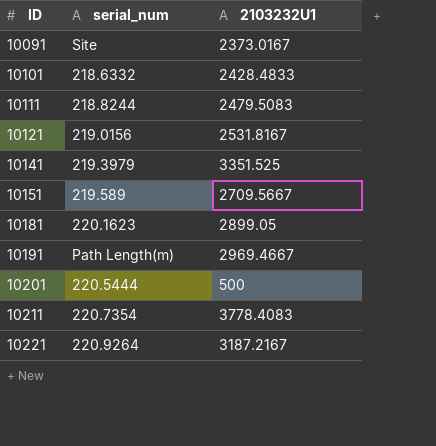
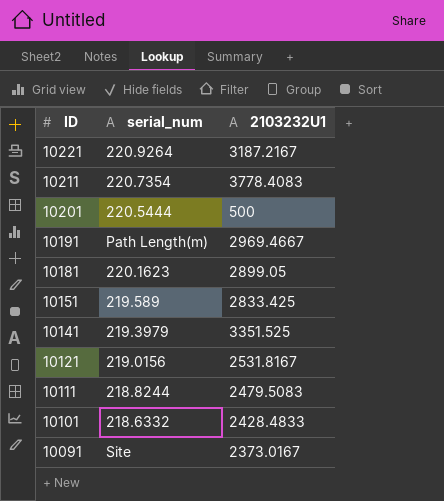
row order: ID ascending -> ID descending
10151 | 2103232U1: 2709.5667 -> 2833.425

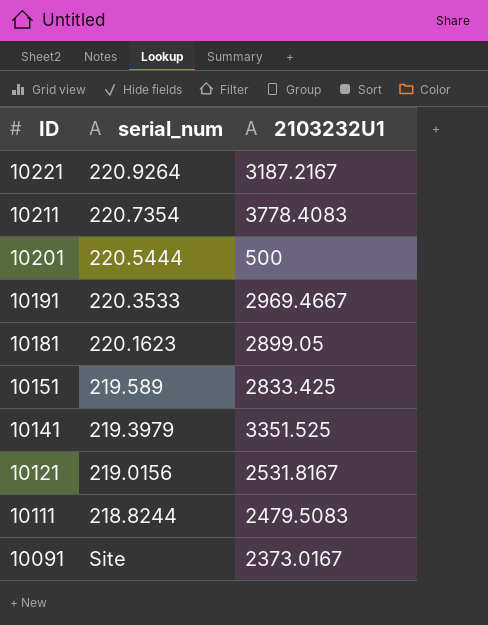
row 10101: 218.6332 | 2428.4833 -> none
10191 | serial_num: Path Length(m) -> 220.3533

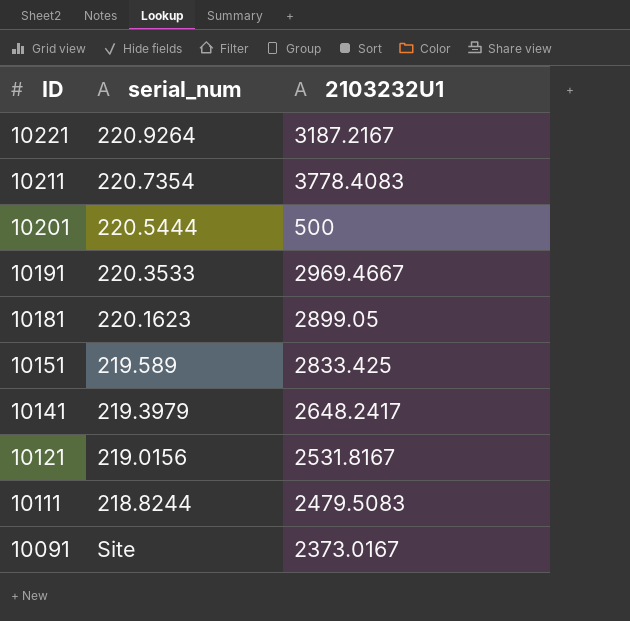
10141 | 2103232U1: 3351.525 -> 2648.2417

